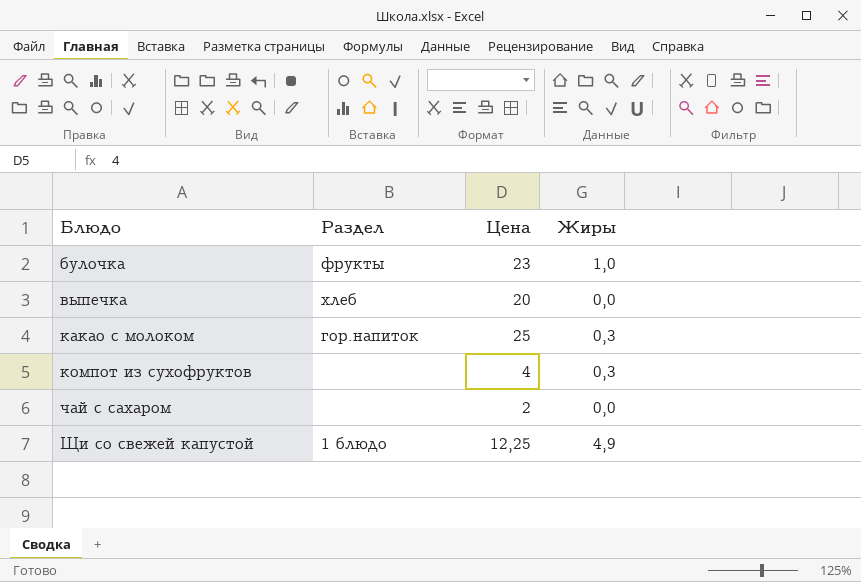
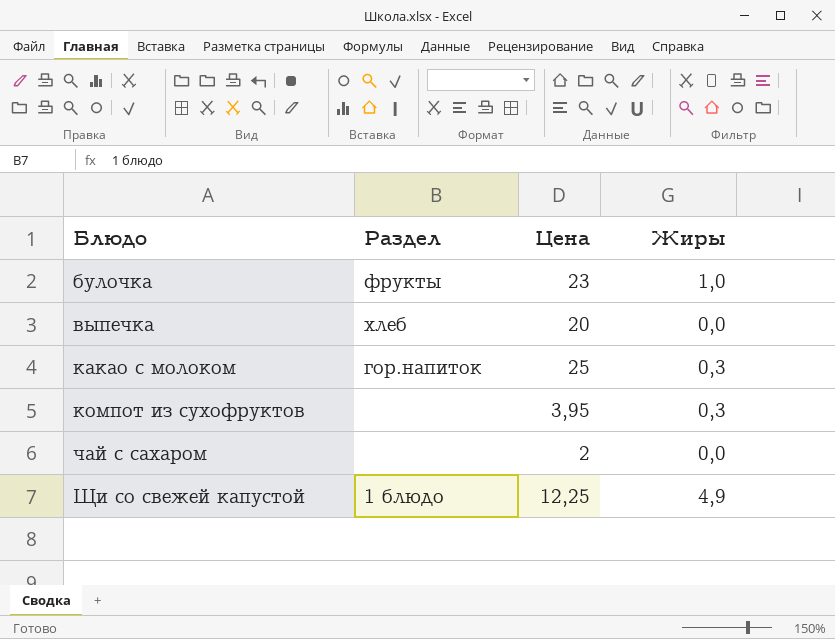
компот из сухофруктов | Цена: 4 -> 3,95

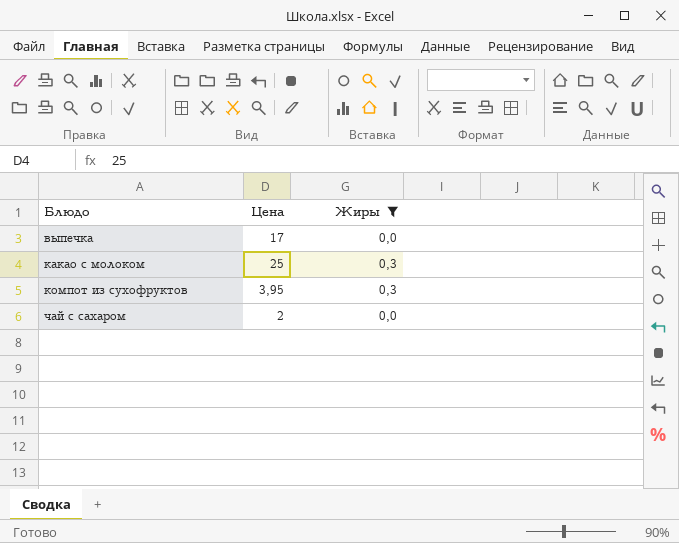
filter: none -> Жиры <= 0,3
column Раздел | position: 2 -> none
выпечка | Цена: 20 -> 17

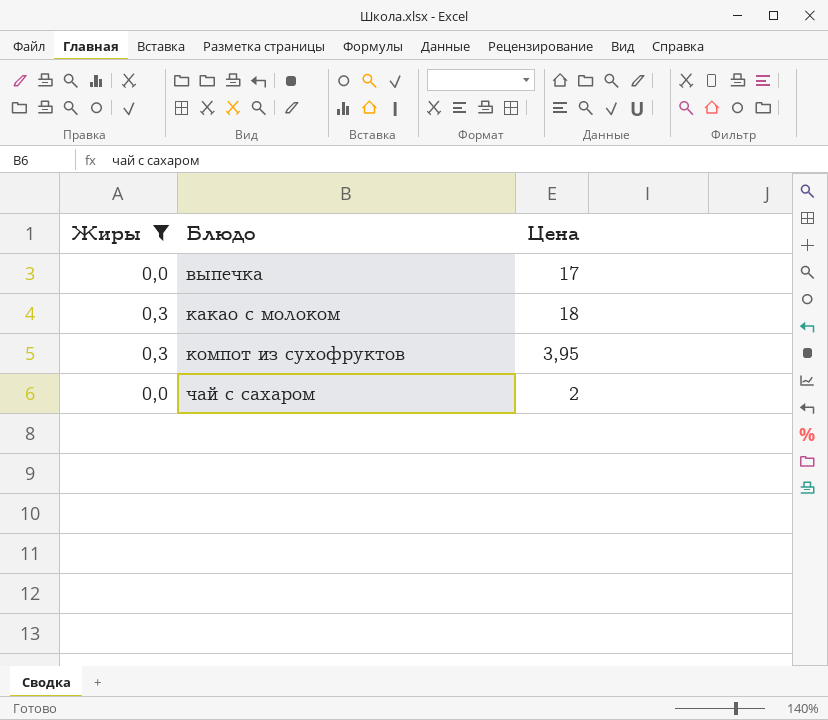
column Жиры | position: 3 -> 1
какао с молоком | Цена: 25 -> 18

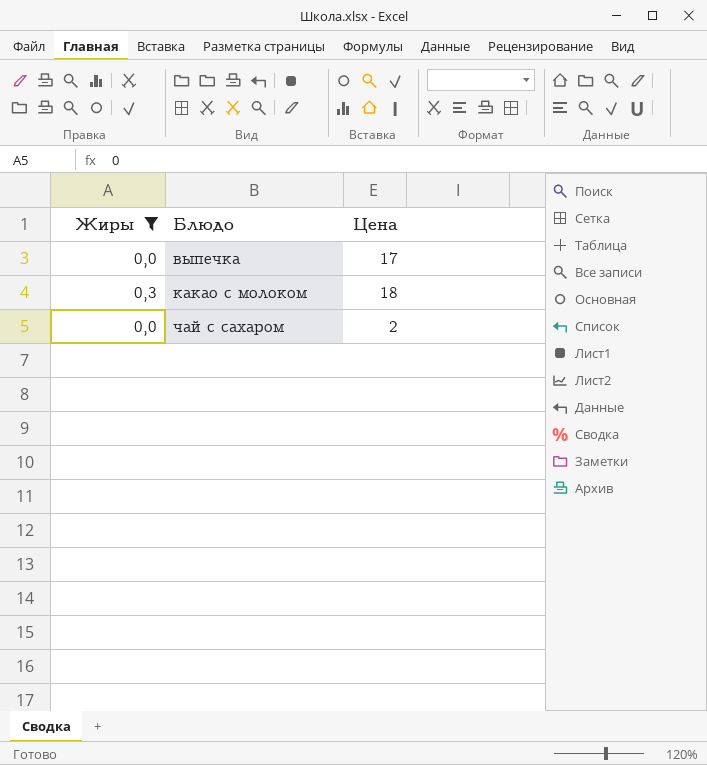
row компот из сухофруктов: 0,3 | 3,95 -> none

